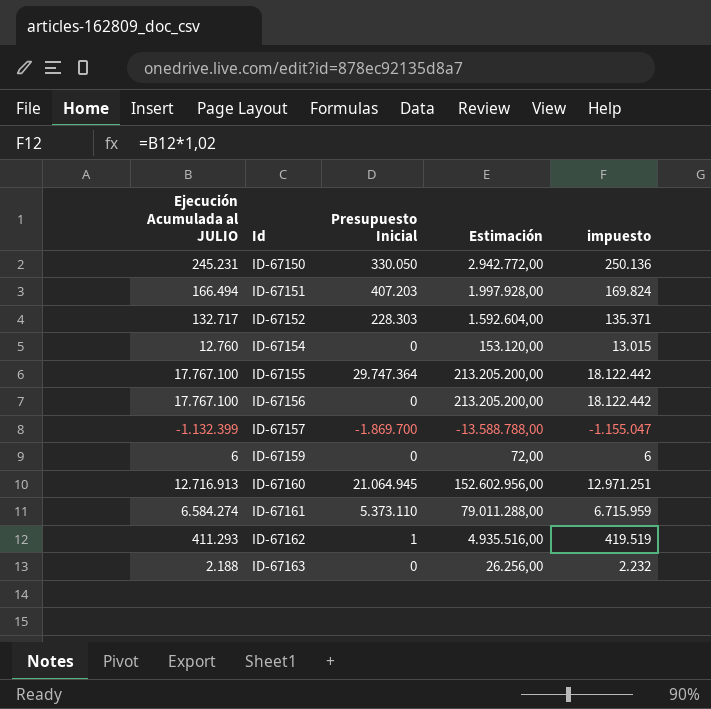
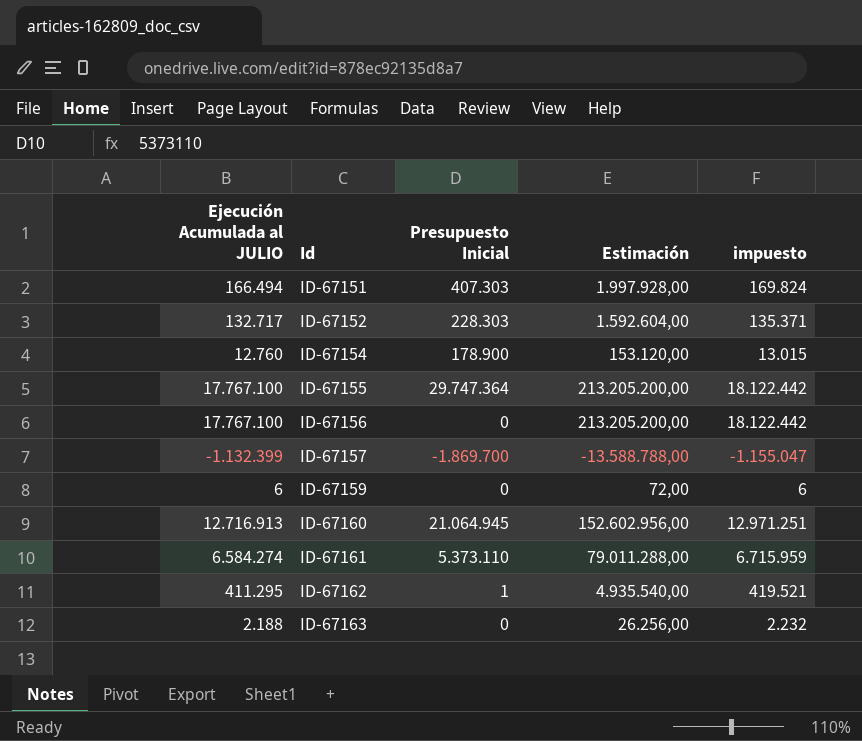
row ID-67150: 245.231 | 330.050 | 2.942.772,00 | 250.136 -> none
ID-67151 | Presupuesto Inicial: 407.203 -> 407.303
ID-67154 | Presupuesto Inicial: 0 -> 178.900
ID-67162 | Ejecución Acumulada al JULIO: 411.293 -> 411.295
ID-67162 | Estimación: 4.935.516,00 -> 4.935.540,00
ID-67162 | impuesto: 419.519 -> 419.521

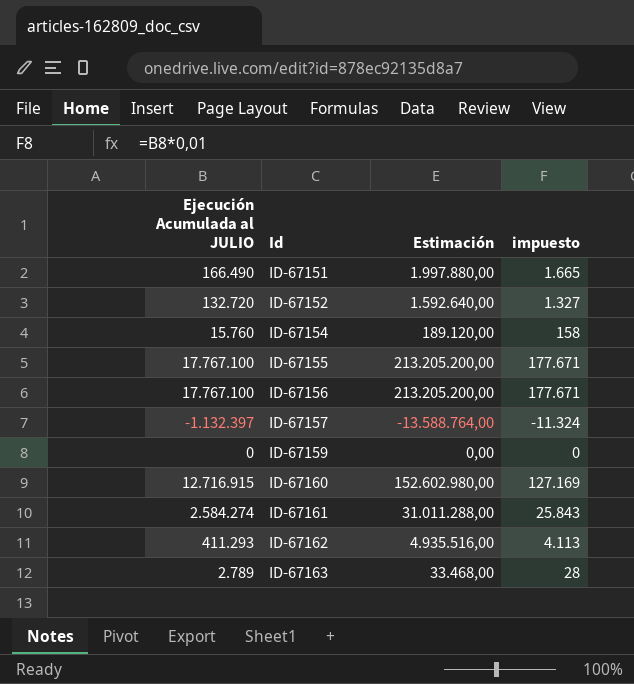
column Presupuesto Inicial | position: 3 -> none
column impuesto | formula: [Ejecución Acumulada al JULIO] * 1,02 -> [Ejecución Acumulada al JULIO] * 0,01
ID-67151 | Ejecución Acumulada al JULIO: 166.494 -> 166.490
ID-67151 | Estimación: 1.997.928,00 -> 1.997.880,00
ID-67152 | Ejecución Acumulada al JULIO: 132.717 -> 132.720
ID-67152 | Estimación: 1.592.604,00 -> 1.592.640,00
ID-67154 | Ejecución Acumulada al JULIO: 12.760 -> 15.760
ID-67154 | Estimación: 153.120,00 -> 189.120,00
ID-67157 | Ejecución Acumulada al JULIO: -1.132.399 -> -1.132.397
ID-67157 | Estimación: -13.588.788,00 -> -13.588.764,00
ID-67159 | Ejecución Acumulada al JULIO: 6 -> 0
ID-67159 | Estimación: 72,00 -> 0,00
ID-67160 | Ejecución Acumulada al JULIO: 12.716.913 -> 12.716.915
ID-67160 | Estimación: 152.602.956,00 -> 152.602.980,00
ID-67161 | Ejecución Acumulada al JULIO: 6.584.274 -> 2.584.274
ID-67161 | Estimación: 79.011.288,00 -> 31.011.288,00
ID-67162 | Ejecución Acumulada al JULIO: 411.295 -> 411.293
ID-67162 | Estimación: 4.935.540,00 -> 4.935.516,00
ID-67163 | Ejecución Acumulada al JULIO: 2.188 -> 2.789
ID-67163 | Estimación: 26.256,00 -> 33.468,00

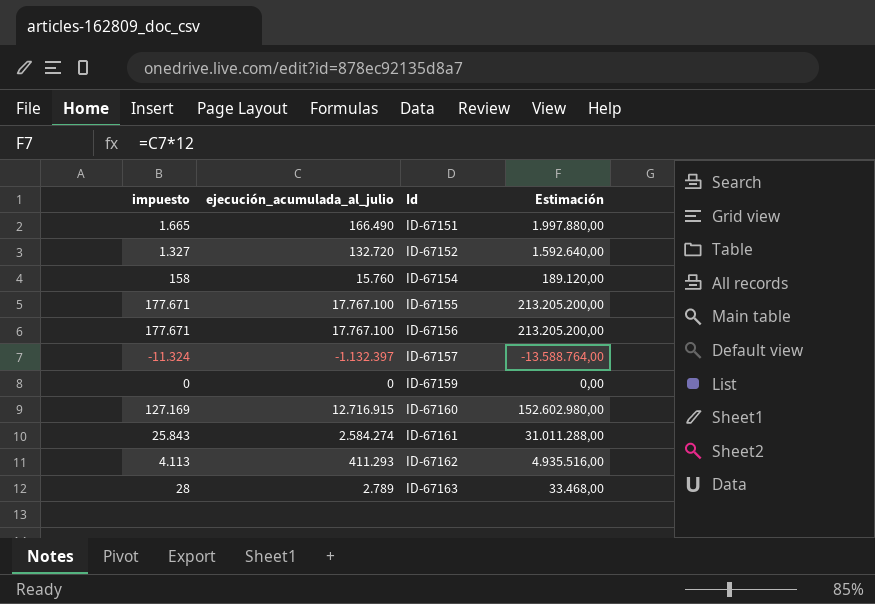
column impuesto | position: 4 -> 1
column name: Ejecución Acumulada al JULIO -> ejecución_acumulada_al_julio

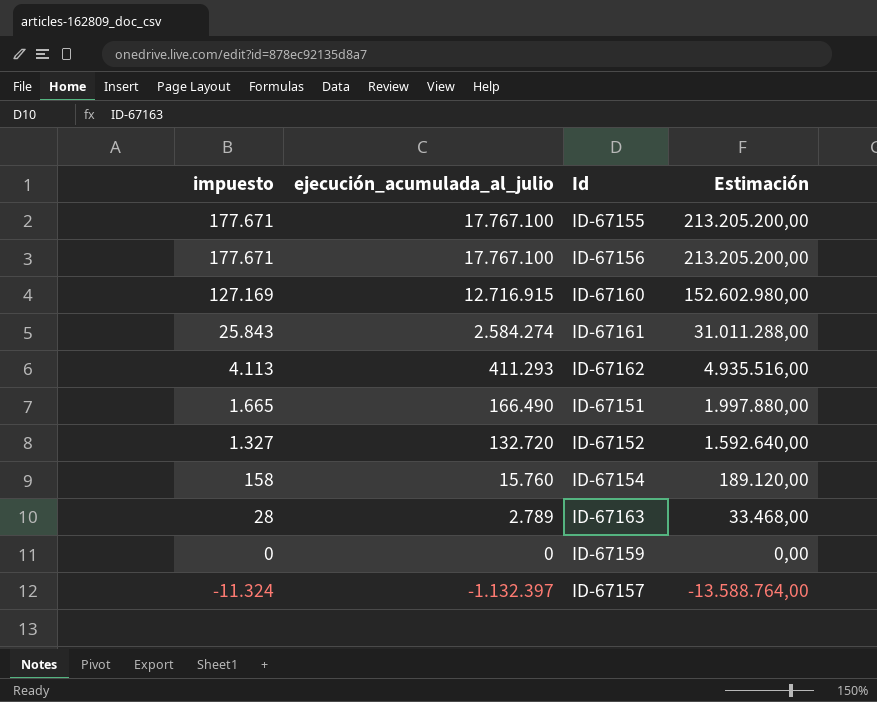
row order: Id ascending -> impuesto descending

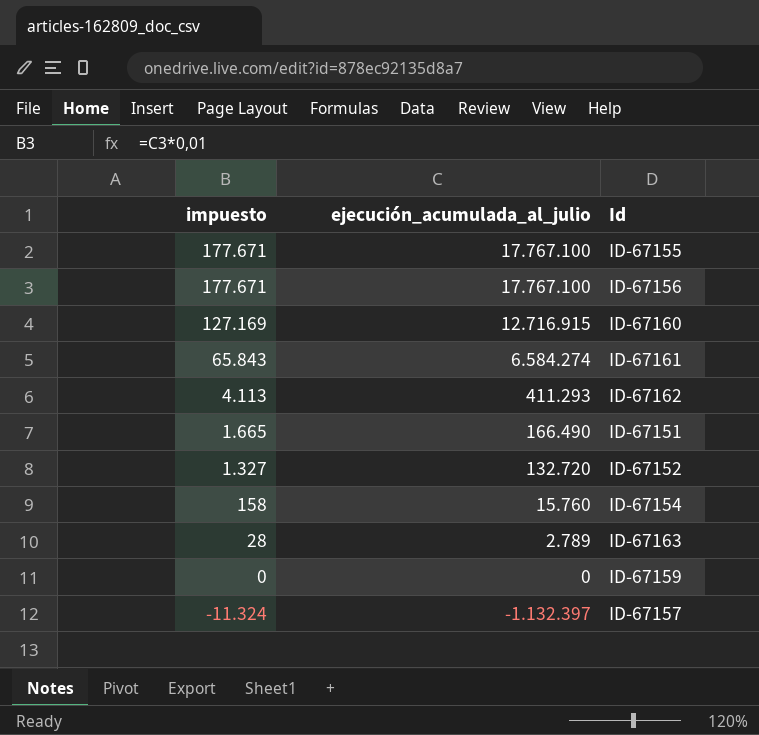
column Estimación | formula: [ejecución_acumulada_al_julio] * 12 -> none
ID-67161 | impuesto: 25.843 -> 65.843
ID-67161 | ejecución_acumulada_al_julio: 2.584.274 -> 6.584.274

